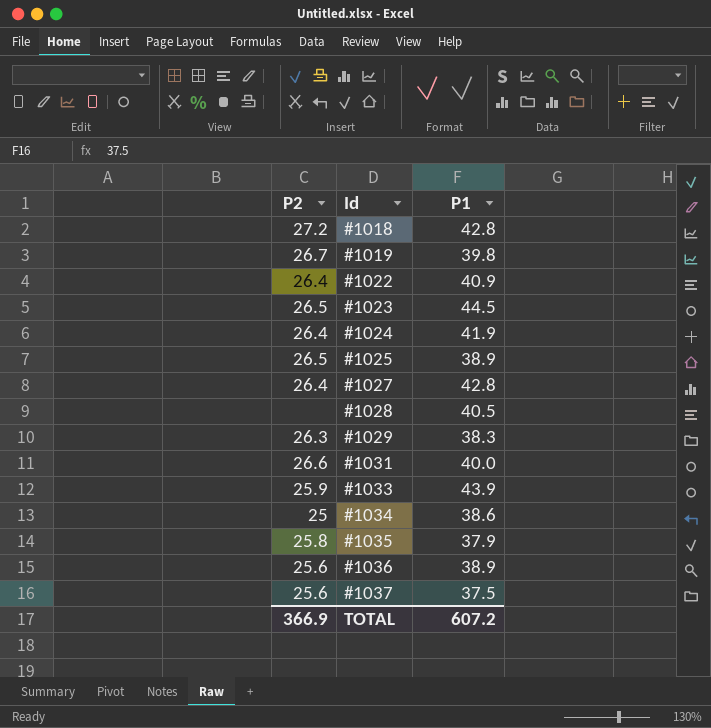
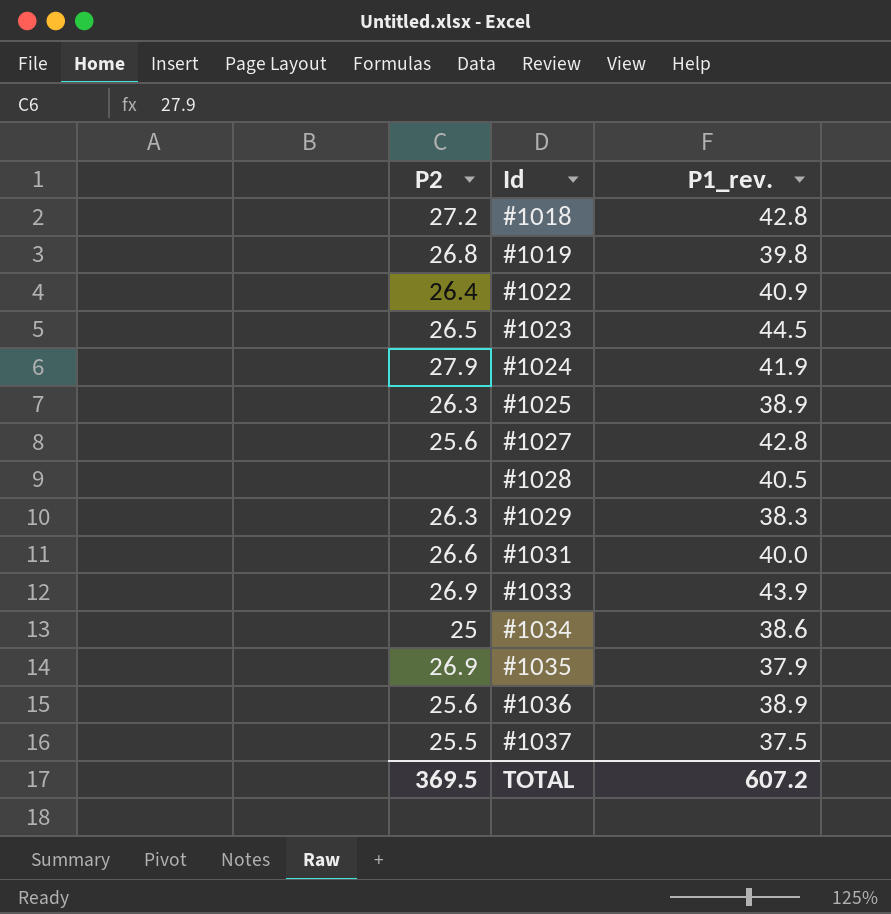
column name: P1 -> P1_rev.
#1019 | P2: 26.7 -> 26.8
#1024 | P2: 26.4 -> 27.9
#1025 | P2: 26.5 -> 26.3
#1027 | P2: 26.4 -> 25.6
#1033 | P2: 25.9 -> 26.9
#1035 | P2: 25.8 -> 26.9
#1037 | P2: 25.6 -> 25.5
TOTAL | P2: 366.9 -> 369.5

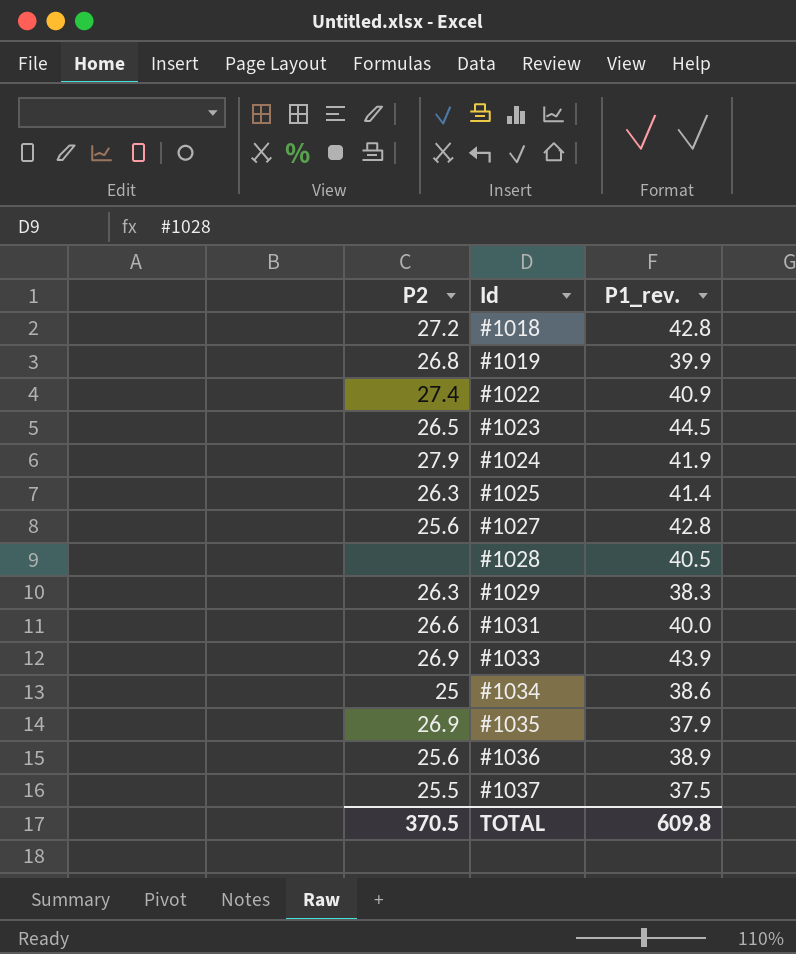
#1019 | P1_rev.: 39.8 -> 39.9
#1022 | P2: 26.4 -> 27.4
#1025 | P1_rev.: 38.9 -> 41.4
TOTAL | P2: 369.5 -> 370.5
TOTAL | P1_rev.: 607.2 -> 609.8

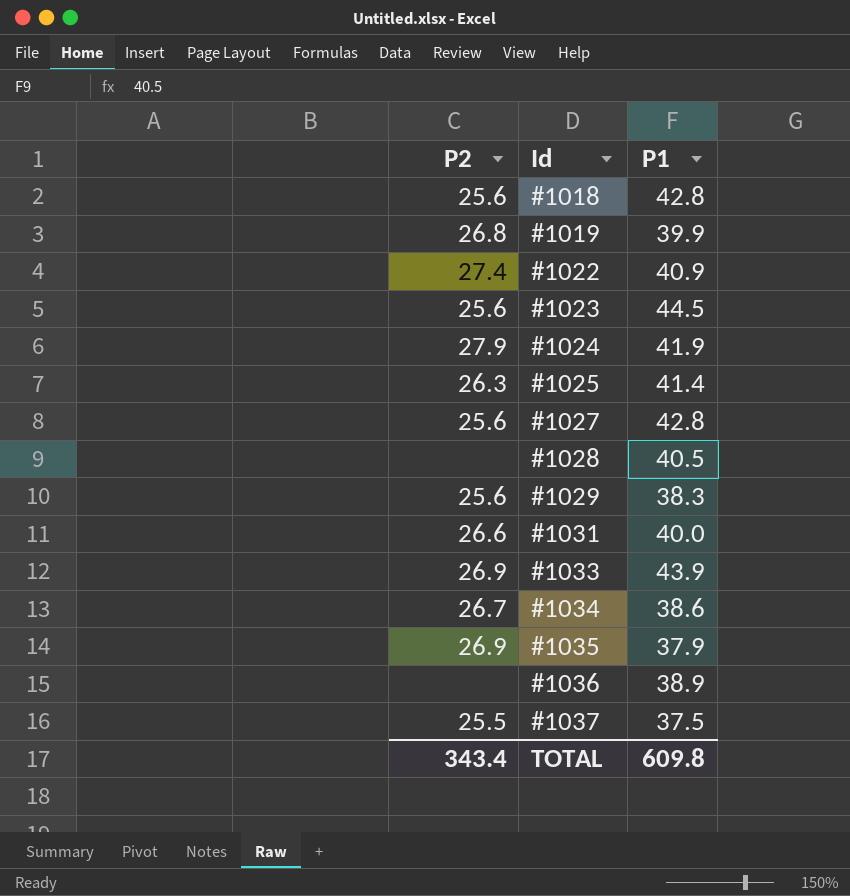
column name: P1_rev. -> P1
#1018 | P2: 27.2 -> 25.6
#1023 | P2: 26.5 -> 25.6
#1029 | P2: 26.3 -> 25.6
#1034 | P2: 25 -> 26.7
#1036 | P2: 25.6 -> none
TOTAL | P2: 370.5 -> 343.4

